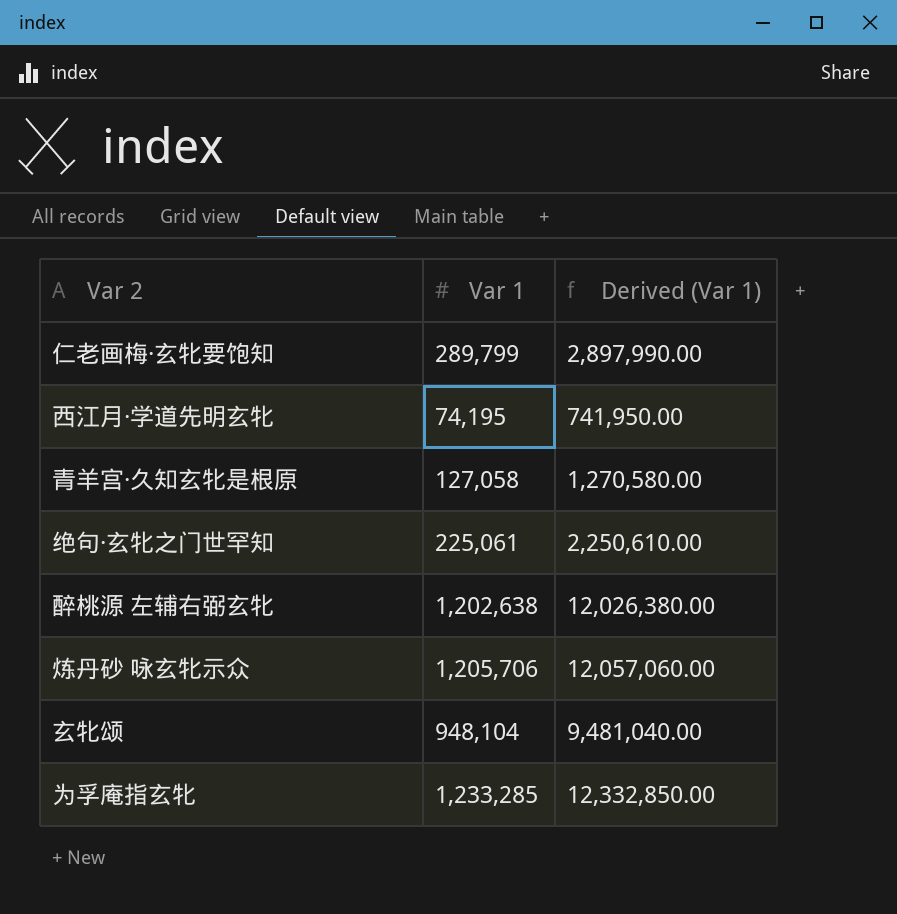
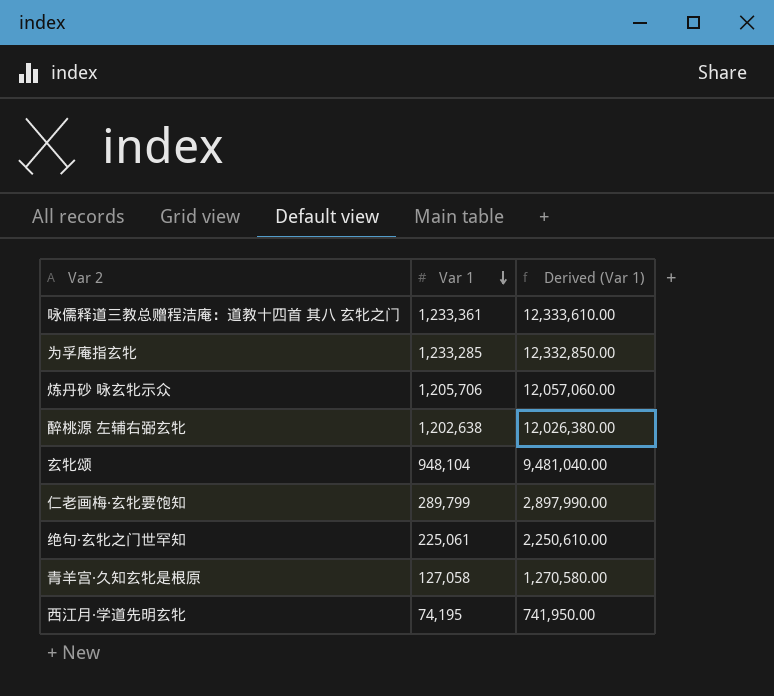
row order: none -> Var 1 descending
row 咏儒释道三教总赠程洁庵：道教十四首 其八 玄牝之门: none -> 1,233,361 | 12,333,610.00

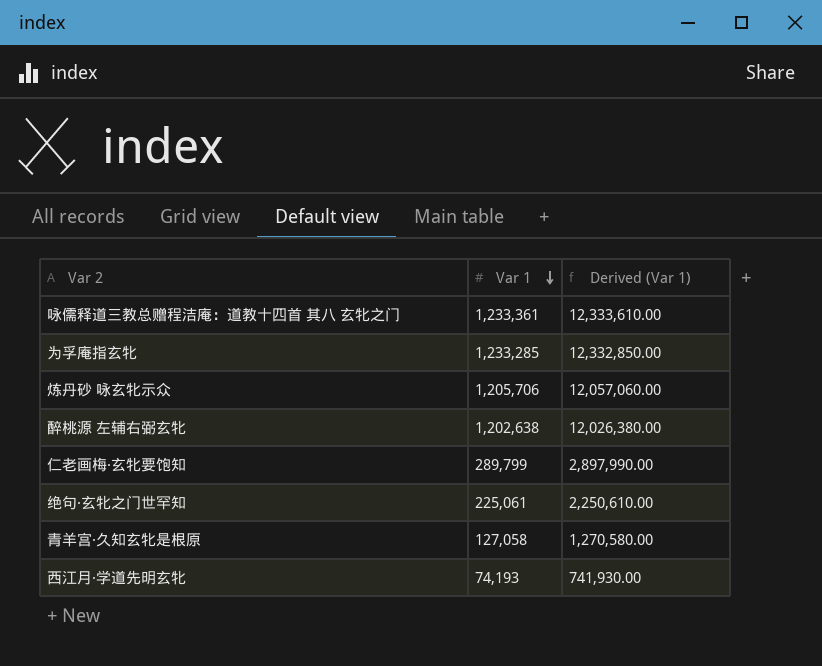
row 玄牝颂: 948,104 | 9,481,040.00 -> none
西江月·学道先明玄牝 | Var 1: 74,195 -> 74,193
西江月·学道先明玄牝 | Derived (Var 1): 741,950.00 -> 741,930.00

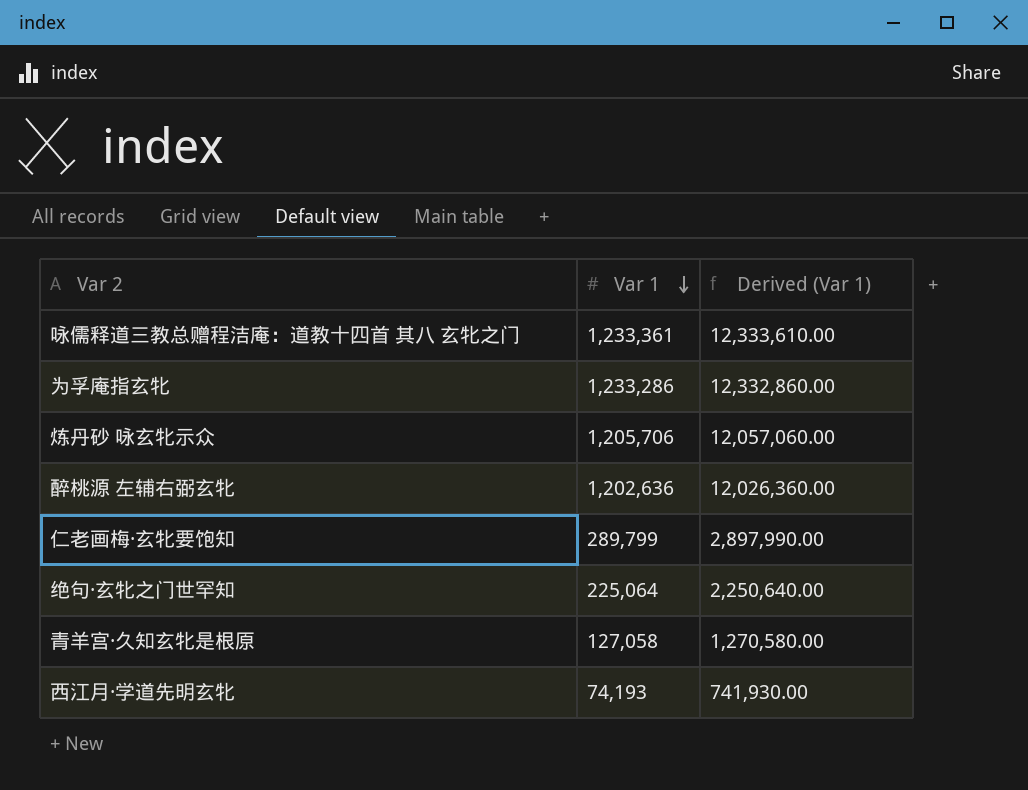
为孚庵指玄牝 | Var 1: 1,233,285 -> 1,233,286
为孚庵指玄牝 | Derived (Var 1): 12,332,850.00 -> 12,332,860.00
醉桃源 左辅右弼玄牝 | Var 1: 1,202,638 -> 1,202,636
醉桃源 左辅右弼玄牝 | Derived (Var 1): 12,026,380.00 -> 12,026,360.00
绝句·玄牝之门世罕知 | Var 1: 225,061 -> 225,064
绝句·玄牝之门世罕知 | Derived (Var 1): 2,250,610.00 -> 2,250,640.00

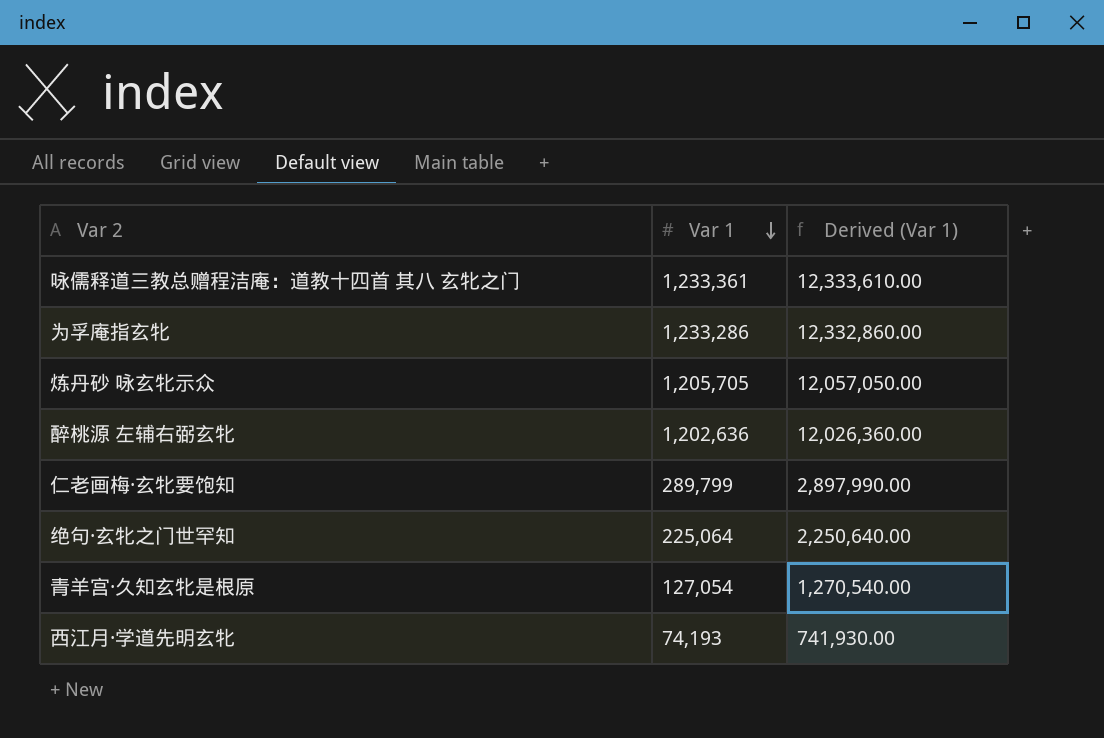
炼丹砂 咏玄牝示众 | Var 1: 1,205,706 -> 1,205,705
炼丹砂 咏玄牝示众 | Derived (Var 1): 12,057,060.00 -> 12,057,050.00
青羊宫·久知玄牝是根原 | Var 1: 127,058 -> 127,054
青羊宫·久知玄牝是根原 | Derived (Var 1): 1,270,580.00 -> 1,270,540.00

